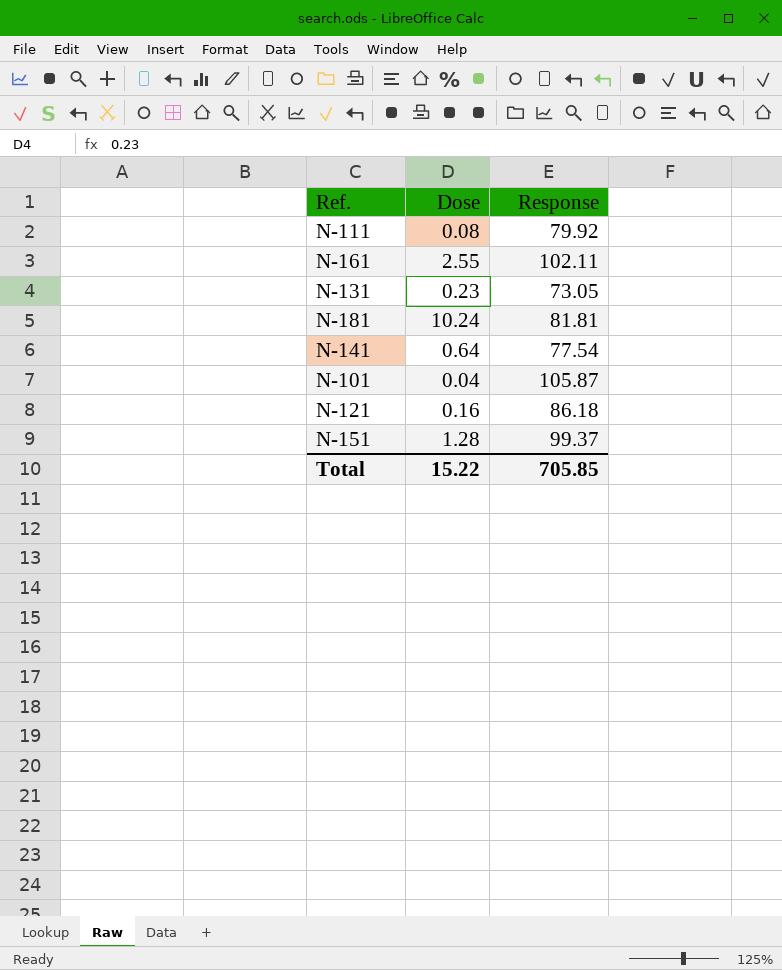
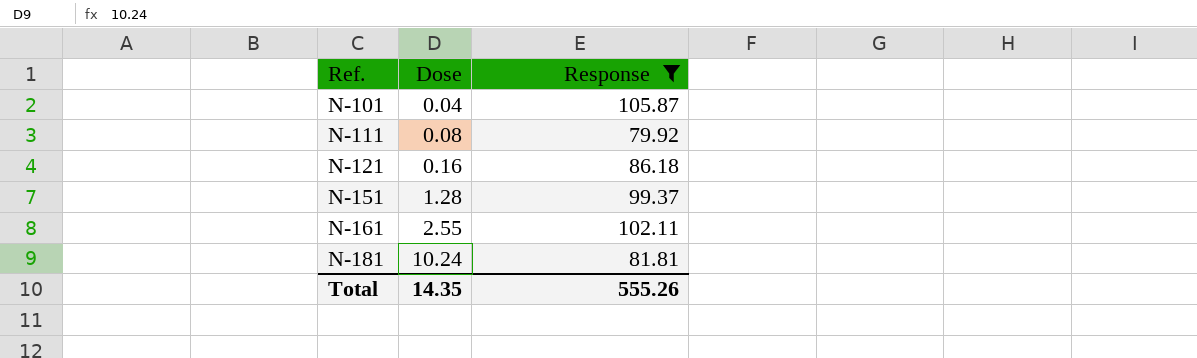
filter: none -> Response >= 79.92
row order: none -> Ref. ascending
Total | Dose: 15.22 -> 14.35
Total | Response: 705.85 -> 555.26

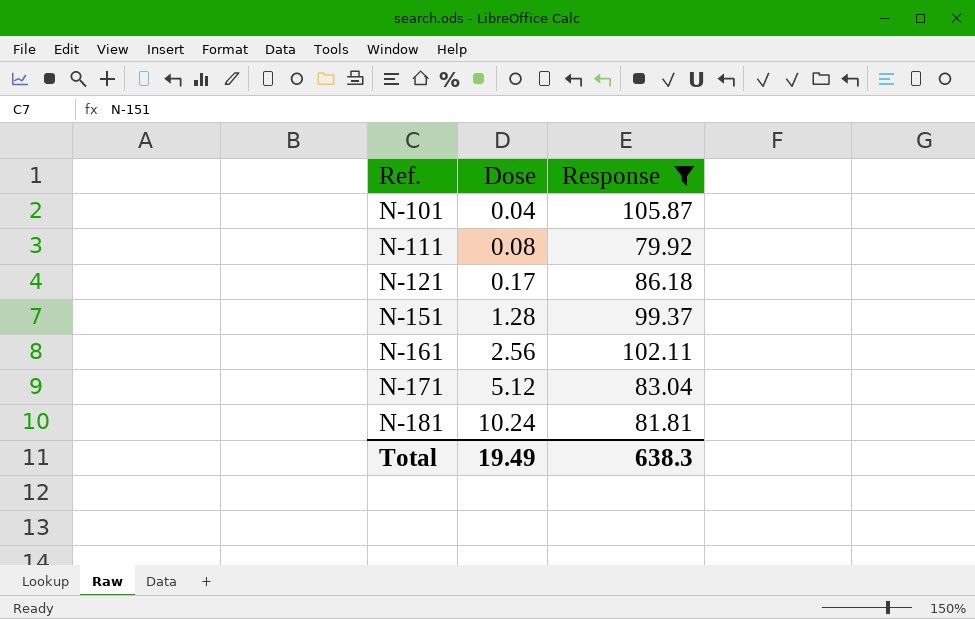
N-121 | Dose: 0.16 -> 0.17
N-161 | Dose: 2.55 -> 2.56
row N-171: none -> 5.12 | 83.04
Total | Dose: 14.35 -> 19.49
Total | Response: 555.26 -> 638.3

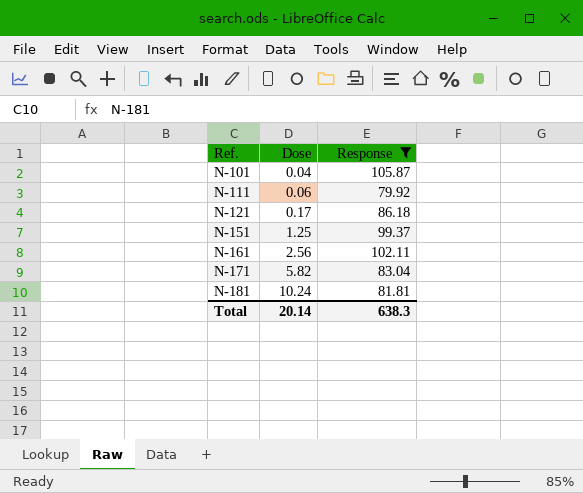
N-111 | Dose: 0.08 -> 0.06
N-151 | Dose: 1.28 -> 1.25
N-171 | Dose: 5.12 -> 5.82
Total | Dose: 19.49 -> 20.14

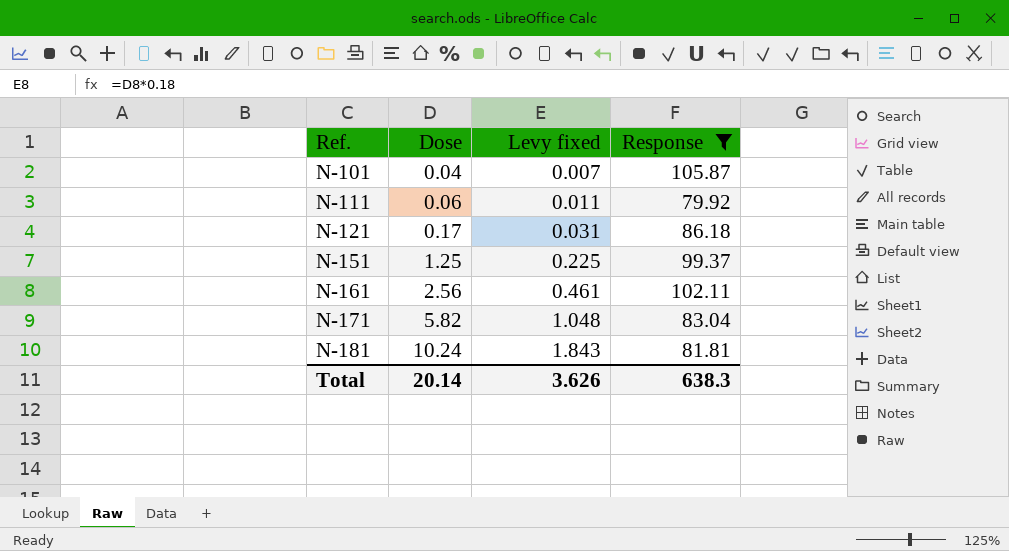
column Levy fixed | formula: none -> [Dose] * 0.18

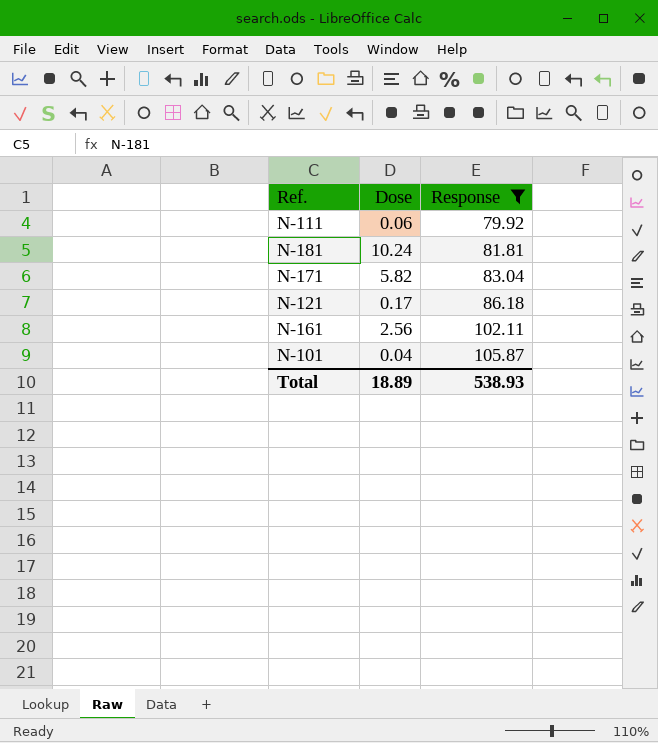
row order: Ref. ascending -> Response ascending
column Levy fixed | formula: [Dose] * 0.18 -> none
row N-151: 1.25 | 0.225 | 99.37 -> none
Total | Dose: 20.14 -> 18.89
Total | Response: 638.3 -> 538.93

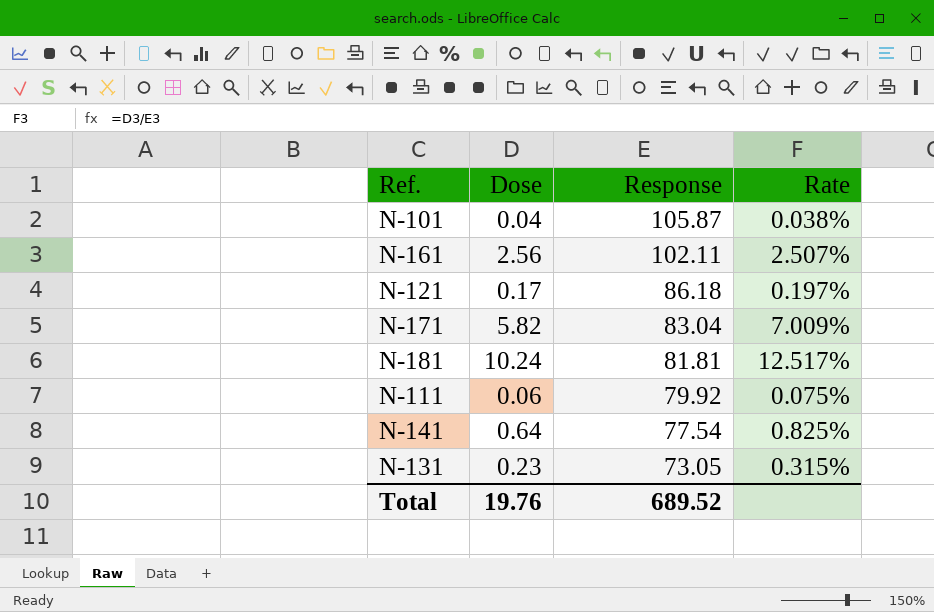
filter: Response >= 79.92 -> none
row order: Response ascending -> Response descending
column Rate | formula: none -> [Dose] / [Response]
Total | Dose: 18.89 -> 19.76
Total | Response: 538.93 -> 689.52

